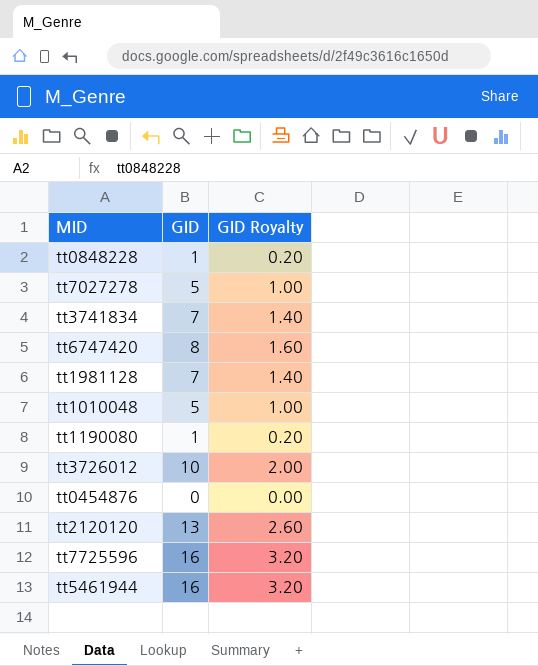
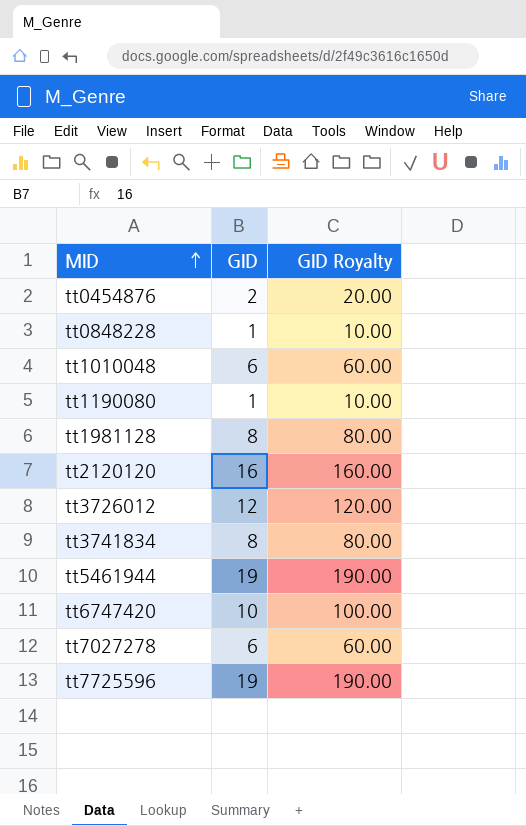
row order: none -> MID ascending
column GID Royalty | formula: [GID] * 0.2 -> [GID] * 10
tt0454876 | GID: 0 -> 2
tt1010048 | GID: 5 -> 6
tt1981128 | GID: 7 -> 8
tt2120120 | GID: 13 -> 16
tt3726012 | GID: 10 -> 12
tt3741834 | GID: 7 -> 8
tt5461944 | GID: 16 -> 19
tt6747420 | GID: 8 -> 10
tt7027278 | GID: 5 -> 6
tt7725596 | GID: 16 -> 19

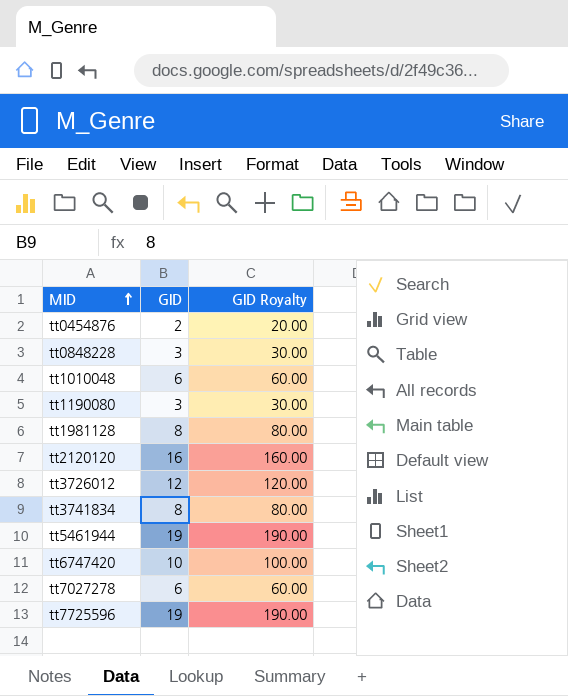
tt0848228 | GID: 1 -> 3
tt0848228 | GID Royalty: 10.00 -> 30.00
tt1190080 | GID: 1 -> 3
tt1190080 | GID Royalty: 10.00 -> 30.00

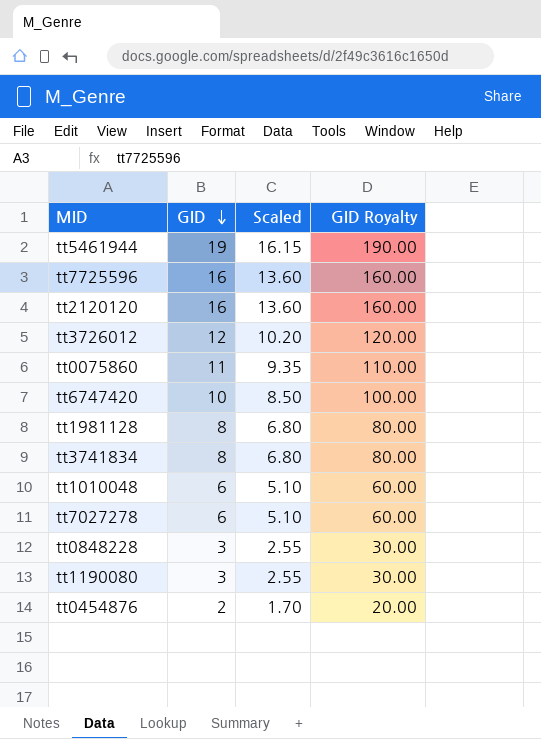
row order: MID ascending -> GID descending
column Scaled | formula: none -> [GID] * 0.85
tt7725596 | GID: 19 -> 16
tt7725596 | GID Royalty: 190.00 -> 160.00
row tt0075860: none -> 11 | 9.35 | 110.00

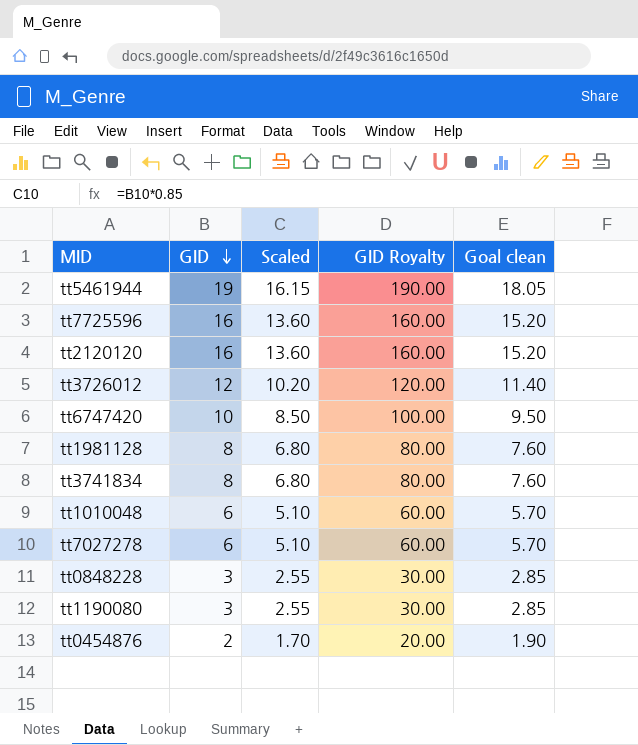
column Goal clean | formula: none -> [GID] * 0.95
row tt0075860: 11 | 9.35 | 110.00 -> none

